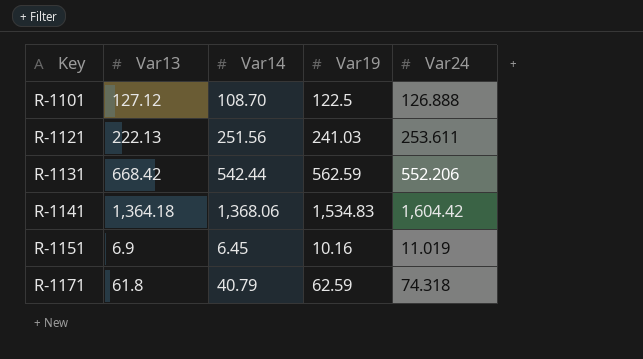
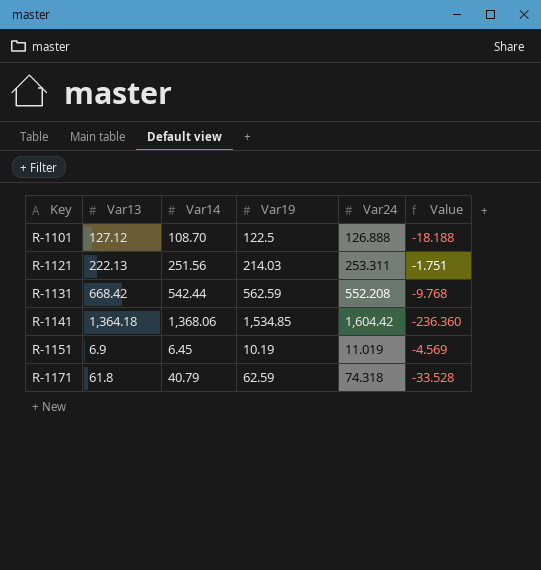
column Value | formula: none -> [Var14] - [Var24]
R-1121 | Var19: 241.03 -> 214.03
R-1121 | Var24: 253.611 -> 253.311
R-1131 | Var24: 552.206 -> 552.208
R-1141 | Var19: 1,534.83 -> 1,534.85
R-1151 | Var19: 10.16 -> 10.19

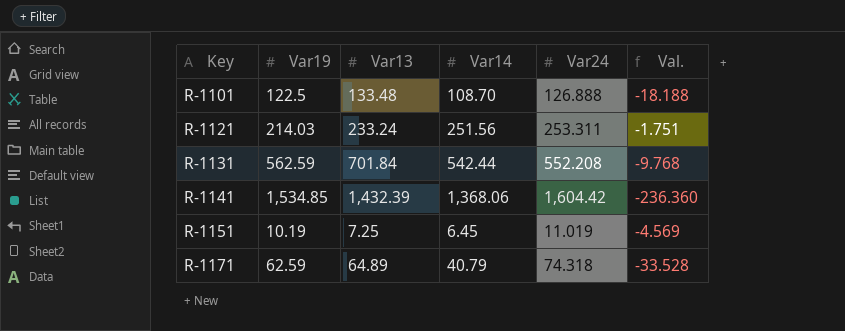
column Var19 | position: 4 -> 2
column name: Value -> Val.
R-1101 | Var13: 127.12 -> 133.48
R-1121 | Var13: 222.13 -> 233.24
R-1131 | Var13: 668.42 -> 701.84
R-1141 | Var13: 1,364.18 -> 1,432.39
R-1151 | Var13: 6.9 -> 7.25
R-1171 | Var13: 61.8 -> 64.89

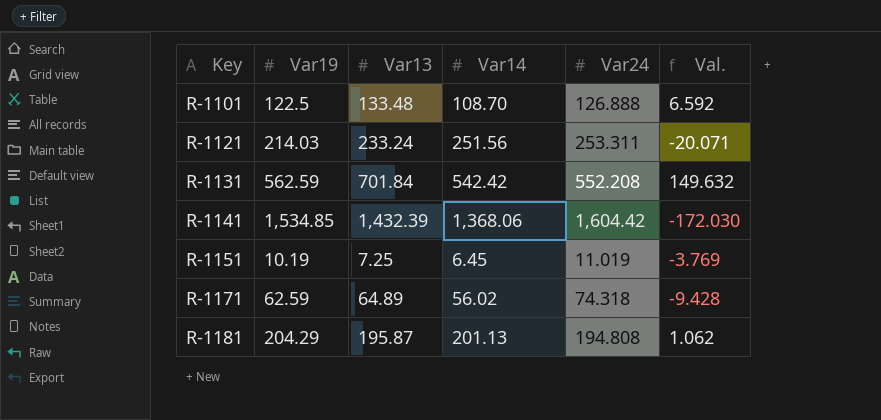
column Val. | formula: [Var14] - [Var24] -> [Var13] - [Var24]
R-1131 | Var14: 542.44 -> 542.42
R-1171 | Var14: 40.79 -> 56.02
row R-1181: none -> 204.29 | 195.87 | 201.13 | 194.808 | 1.062

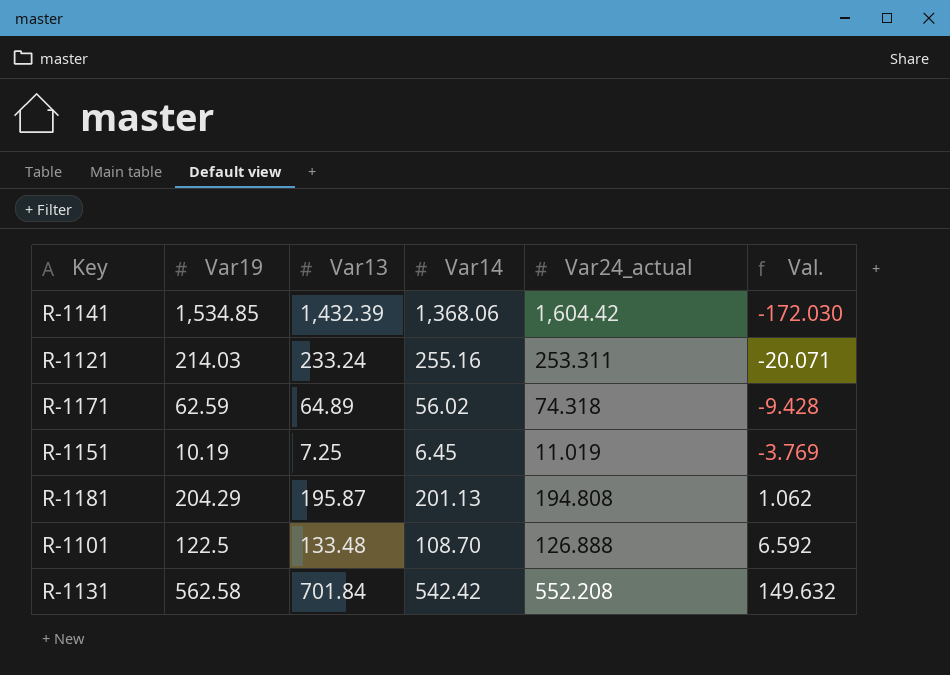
row order: Key ascending -> Val. ascending
column name: Var24 -> Var24_actual
R-1121 | Var14: 251.56 -> 255.16
R-1131 | Var19: 562.59 -> 562.58

